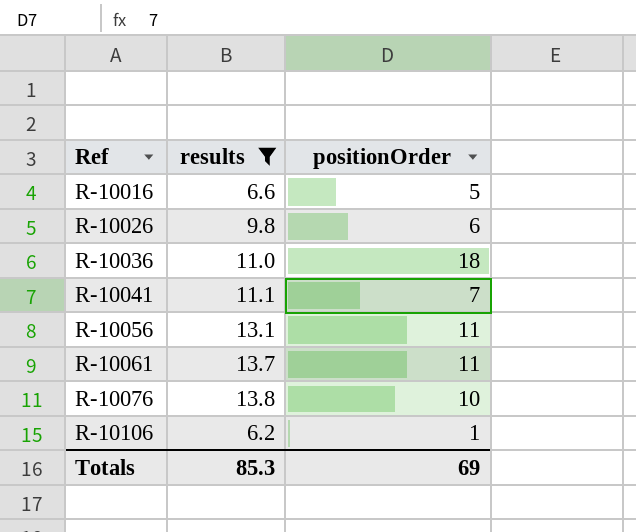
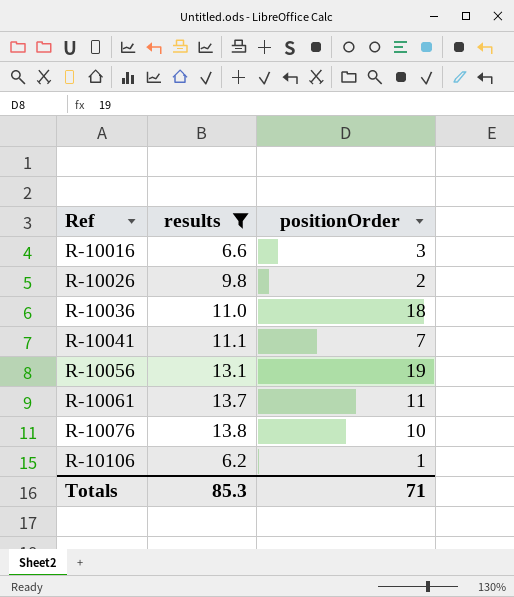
R-10016 | positionOrder: 5 -> 3
R-10026 | positionOrder: 6 -> 2
R-10056 | positionOrder: 11 -> 19
Totals | positionOrder: 69 -> 71

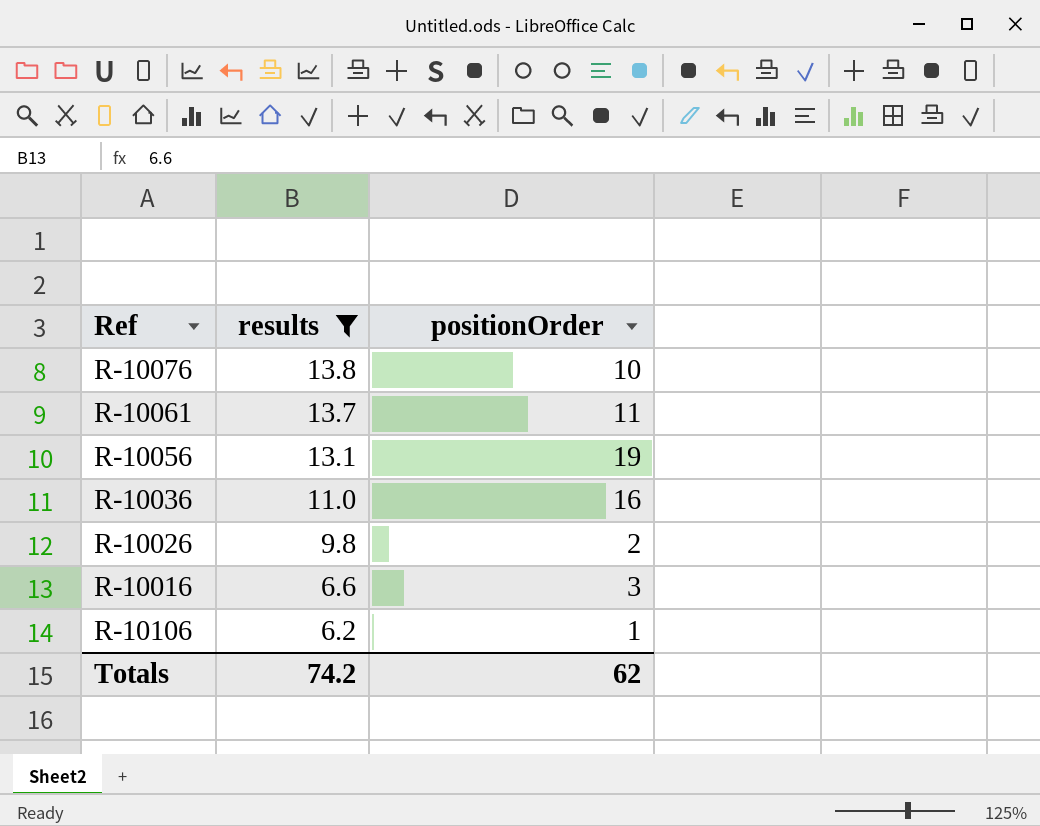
row order: Ref ascending -> results descending
row R-10041: 11.1 | 7 -> none
R-10036 | positionOrder: 18 -> 16
Totals | results: 85.3 -> 74.2
Totals | positionOrder: 71 -> 62

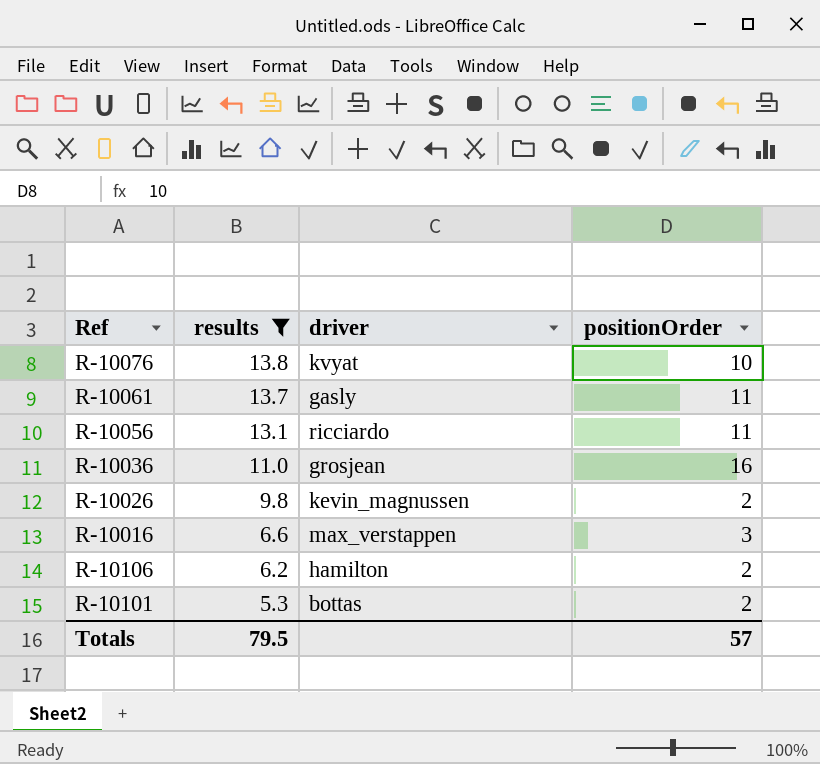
column driver | position: none -> 3
R-10056 | positionOrder: 19 -> 11
R-10106 | positionOrder: 1 -> 2
row R-10101: none -> 5.3 | bottas | 2
Totals | results: 74.2 -> 79.5
Totals | positionOrder: 62 -> 57

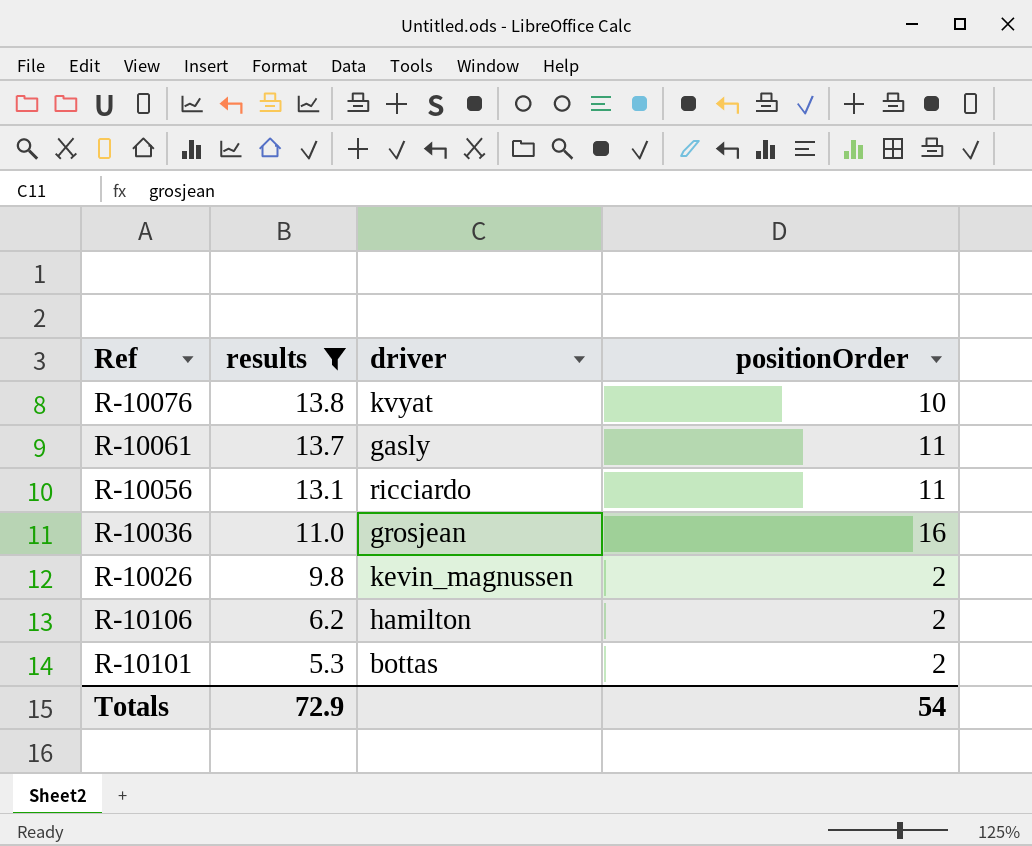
row R-10016: 6.6 | max_verstappen | 3 -> none
Totals | results: 79.5 -> 72.9
Totals | positionOrder: 57 -> 54

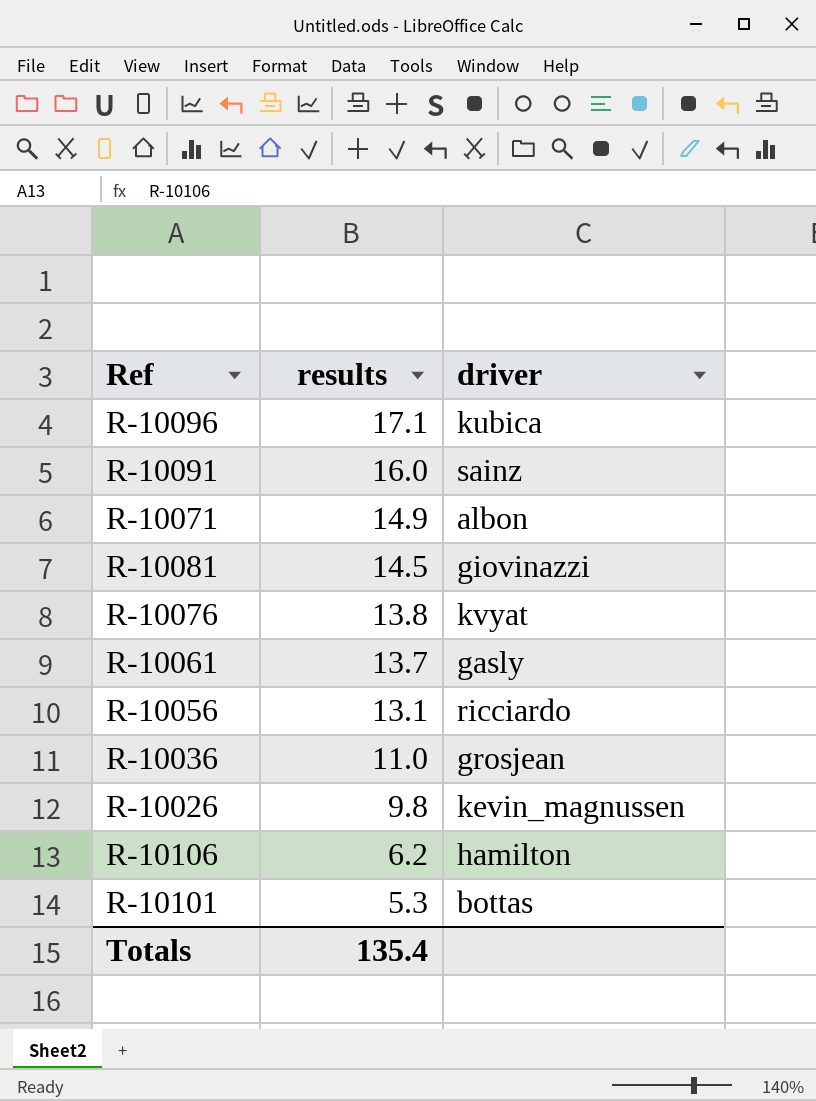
filter: results <= 13.8 -> none
column positionOrder | position: 4 -> none
Totals | results: 72.9 -> 135.4

